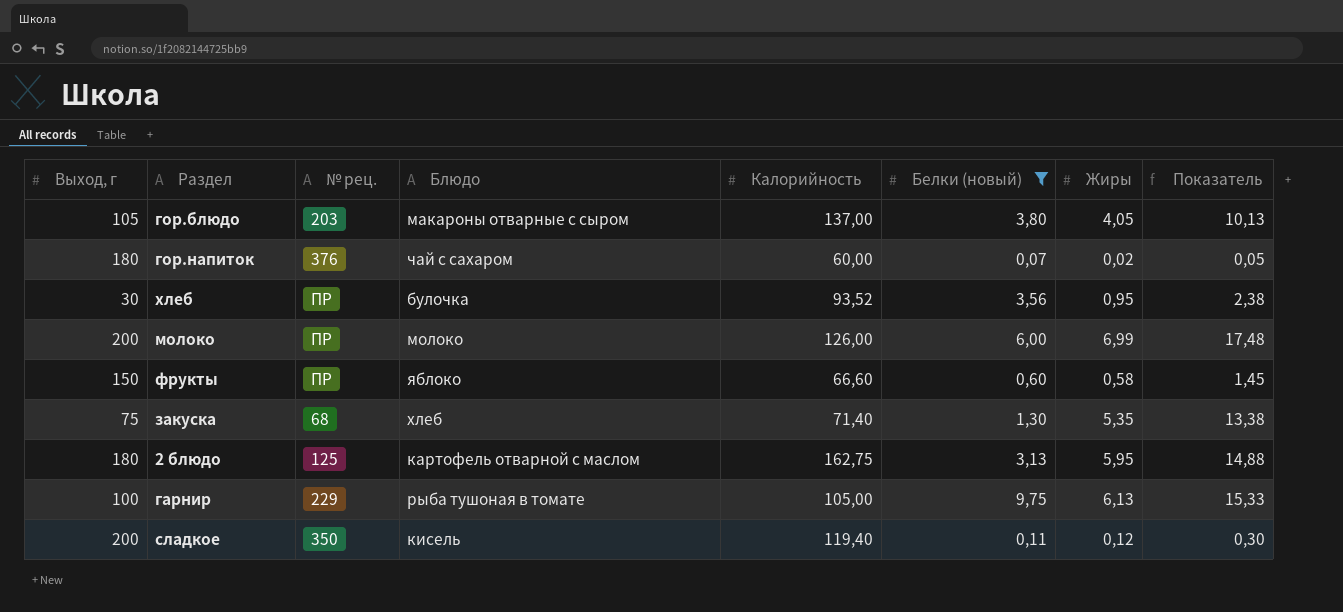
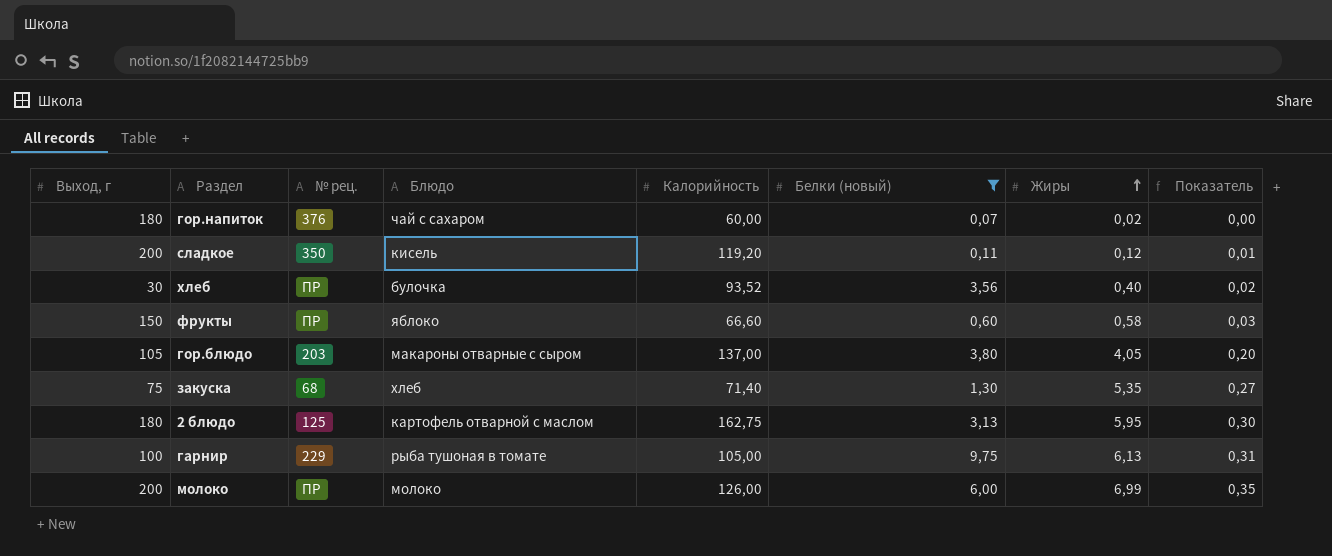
row order: none -> Жиры ascending
column Показатель | formula: [Жиры] * 2,5 -> [Жиры] * 0,05
сладкое | Калорийность: 119,40 -> 119,20
хлеб | Жиры: 0,95 -> 0,40

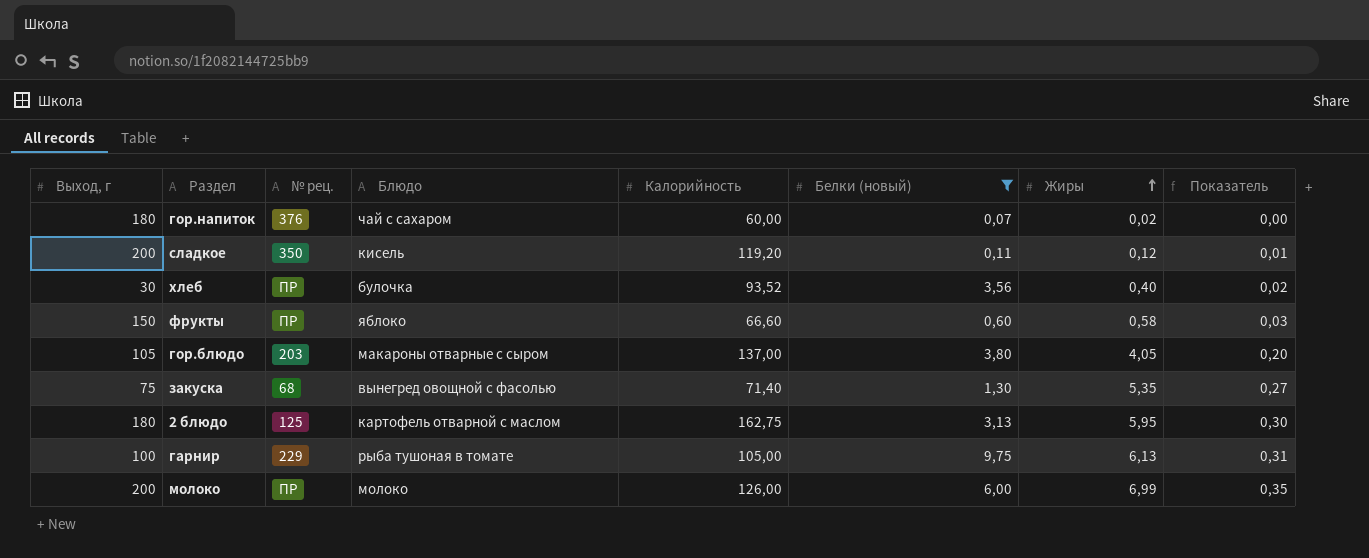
закуска | Блюдо: хлеб -> вынегред овощной с фасолью

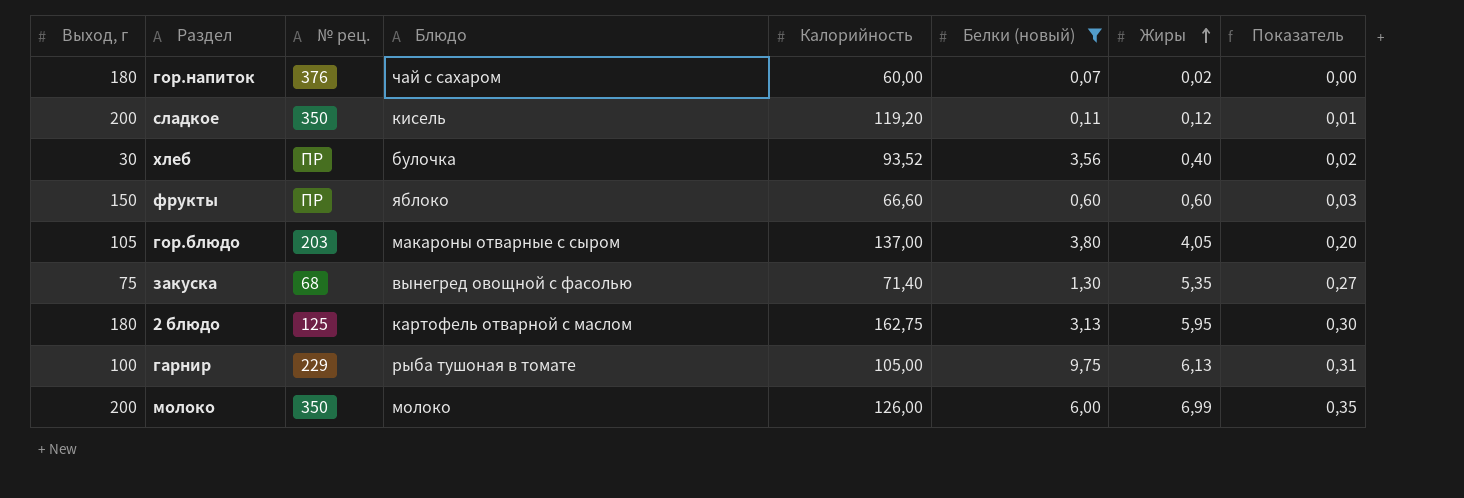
фрукты | Жиры: 0,58 -> 0,60
молоко | № рец.: ПР -> 350

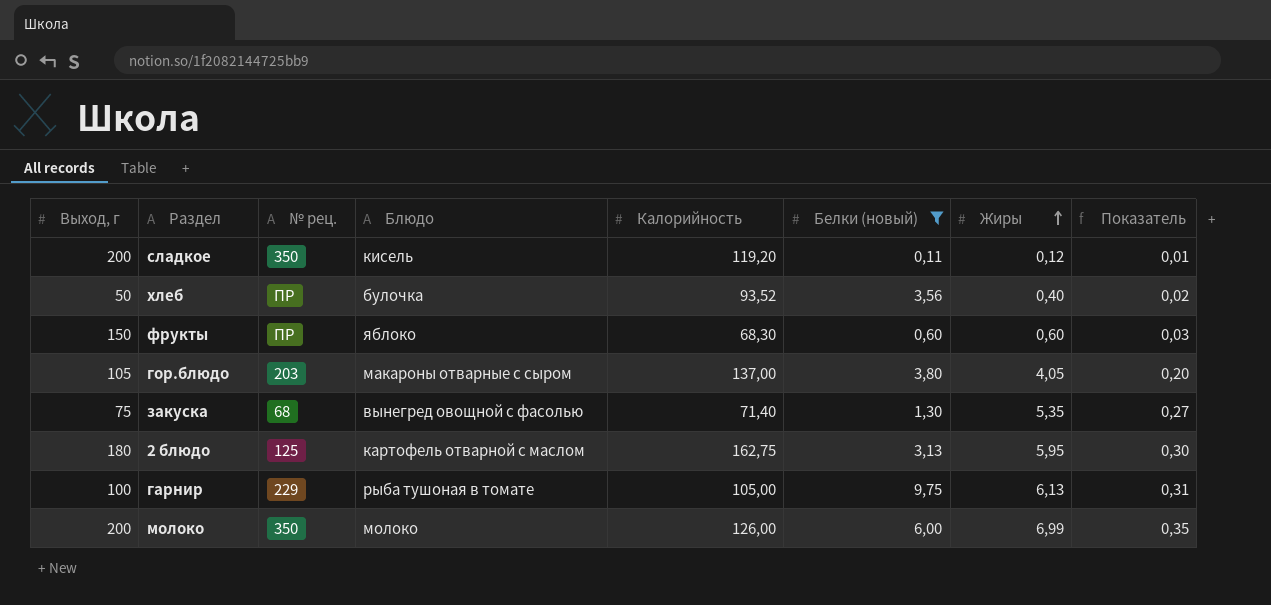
row гор.напиток: 180 | 376 | чай с сахаром | 60,00 | 0,07 | 0,02 | 0,00 -> none
хлеб | Выход, г: 30 -> 50
фрукты | Калорийность: 66,60 -> 68,30

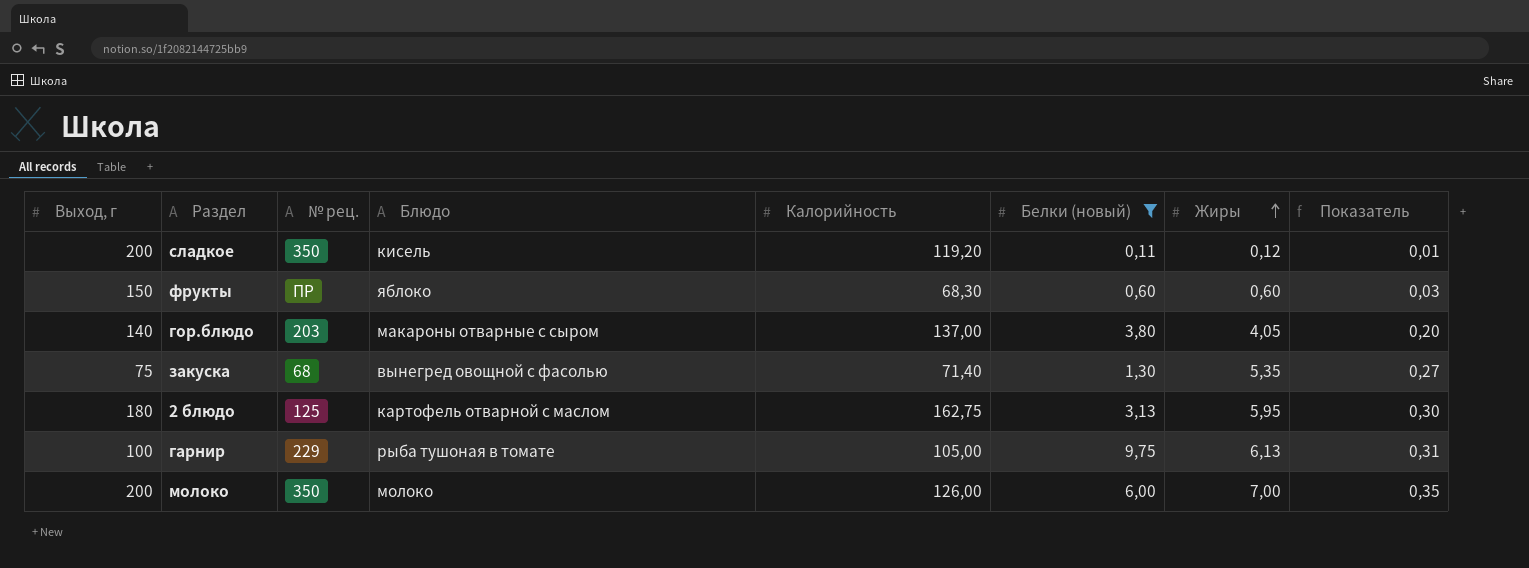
row хлеб: 50 | ПР | булочка | 93,52 | 3,56 | 0,40 | 0,02 -> none
гор.блюдо | Выход, г: 105 -> 140
молоко | Жиры: 6,99 -> 7,00

